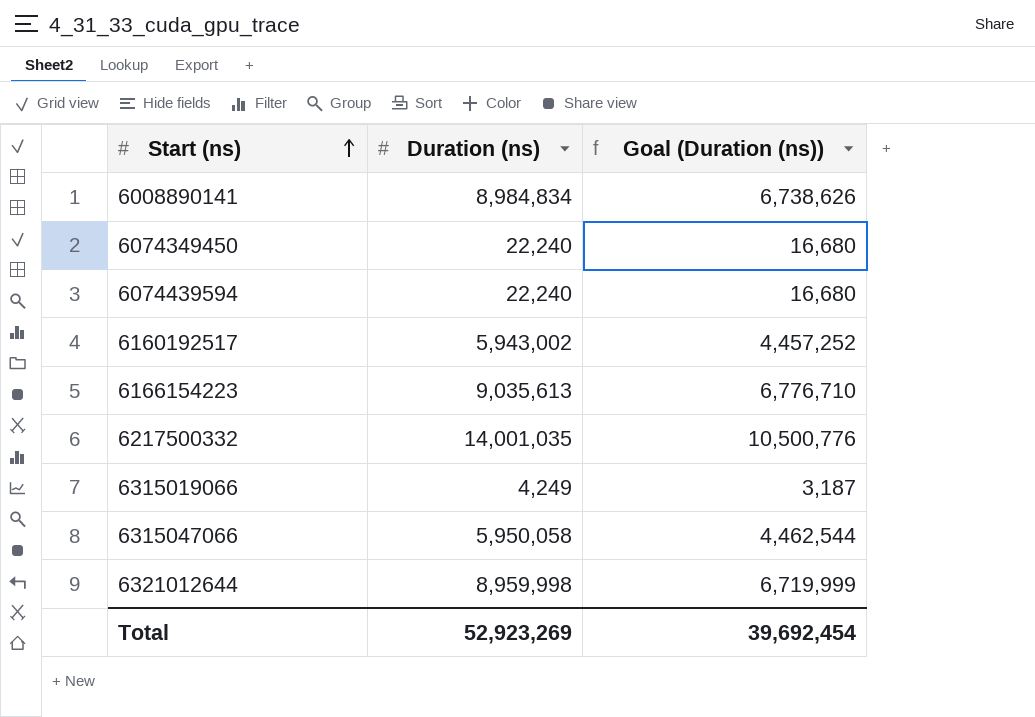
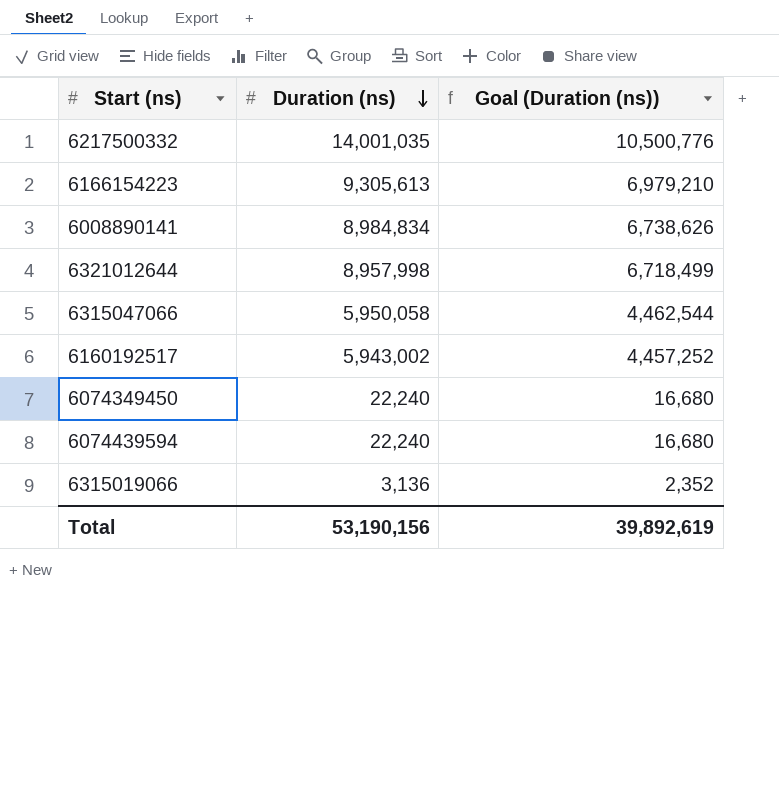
row order: Start (ns) ascending -> Duration (ns) descending
6166154223 | Duration (ns): 9,035,613 -> 9,305,613
6166154223 | Goal (Duration (ns)): 6,776,710 -> 6,979,210
6321012644 | Duration (ns): 8,959,998 -> 8,957,998
6321012644 | Goal (Duration (ns)): 6,719,999 -> 6,718,499
6315019066 | Duration (ns): 4,249 -> 3,136
6315019066 | Goal (Duration (ns)): 3,187 -> 2,352
Total | Duration (ns): 52,923,269 -> 53,190,156
Total | Goal (Duration (ns)): 39,692,454 -> 39,892,619

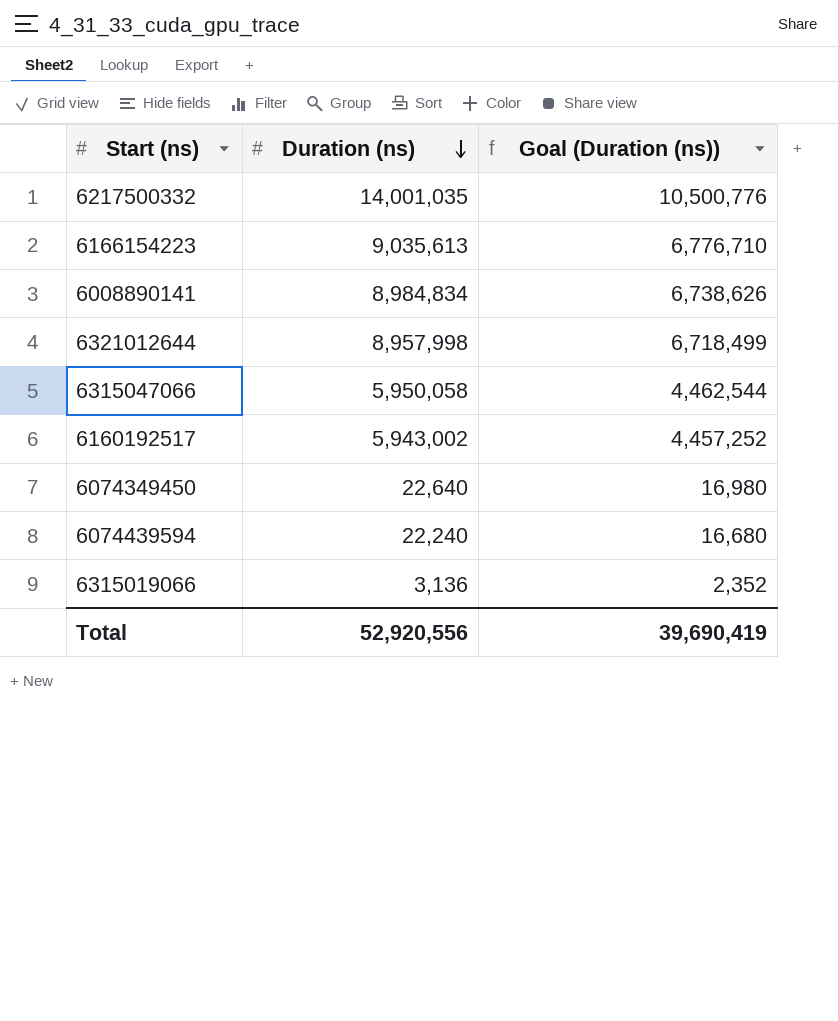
6166154223 | Duration (ns): 9,305,613 -> 9,035,613
6166154223 | Goal (Duration (ns)): 6,979,210 -> 6,776,710
6074349450 | Duration (ns): 22,240 -> 22,640
6074349450 | Goal (Duration (ns)): 16,680 -> 16,980
Total | Duration (ns): 53,190,156 -> 52,920,556
Total | Goal (Duration (ns)): 39,892,619 -> 39,690,419

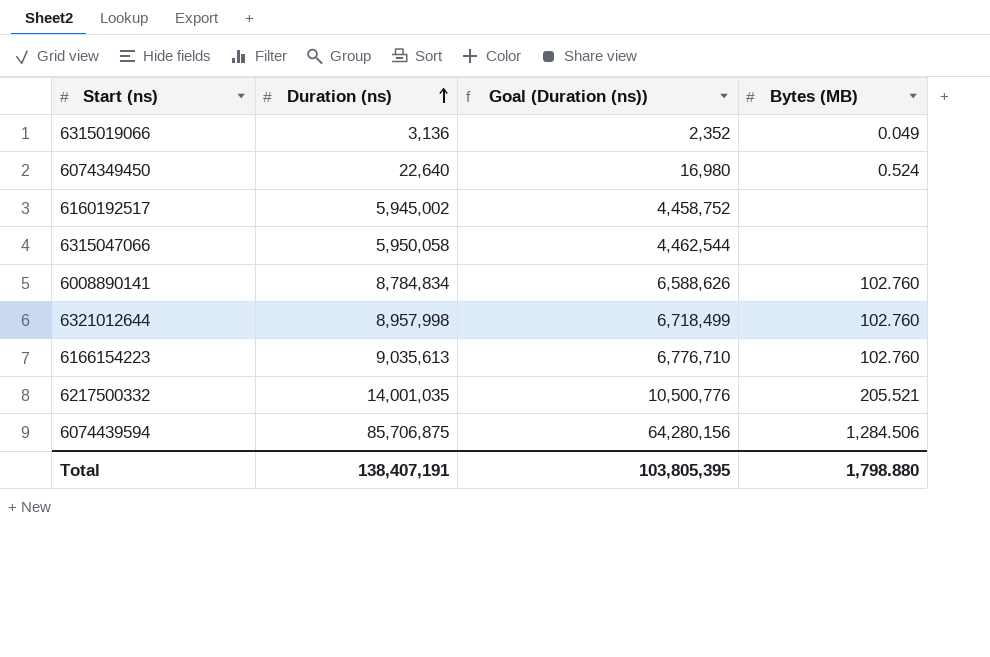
row order: Duration (ns) descending -> Duration (ns) ascending
column Bytes (MB) | position: none -> 4
6160192517 | Duration (ns): 5,943,002 -> 5,945,002
6160192517 | Goal (Duration (ns)): 4,457,252 -> 4,458,752
6008890141 | Duration (ns): 8,984,834 -> 8,784,834
6008890141 | Goal (Duration (ns)): 6,738,626 -> 6,588,626
6074439594 | Duration (ns): 22,240 -> 85,706,875
6074439594 | Goal (Duration (ns)): 16,680 -> 64,280,156
Total | Duration (ns): 52,920,556 -> 138,407,191
Total | Goal (Duration (ns)): 39,690,419 -> 103,805,395

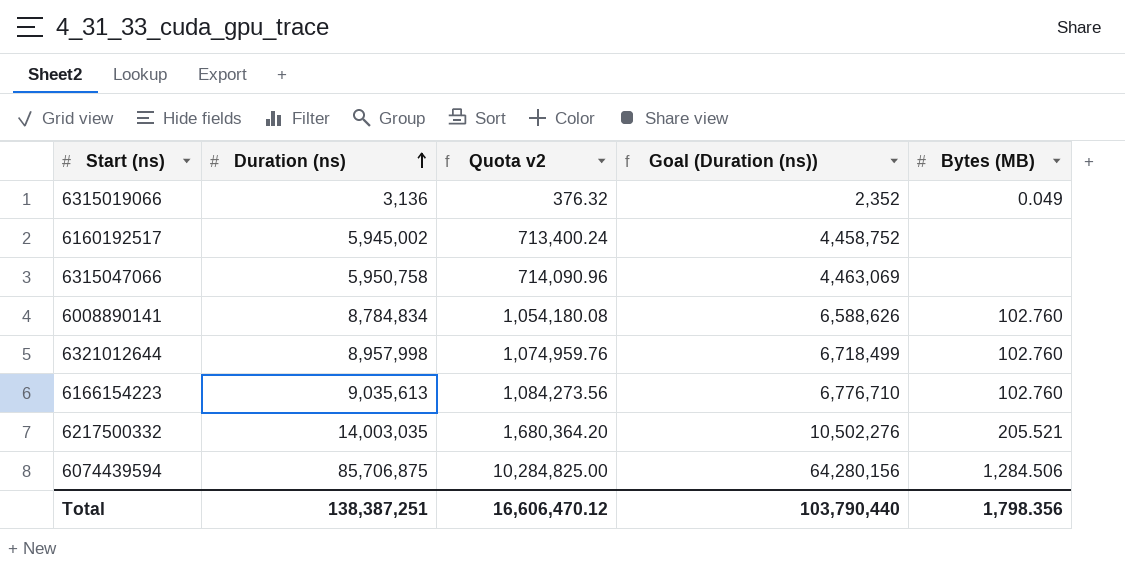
column Quota v2 | formula: none -> [Duration (ns)] * 0.12
row 6074349450: 22,640 | 16,980 | 0.524 -> none
6315047066 | Duration (ns): 5,950,058 -> 5,950,758
6315047066 | Goal (Duration (ns)): 4,462,544 -> 4,463,069
6217500332 | Duration (ns): 14,001,035 -> 14,003,035
6217500332 | Goal (Duration (ns)): 10,500,776 -> 10,502,276
Total | Duration (ns): 138,407,191 -> 138,387,251
Total | Goal (Duration (ns)): 103,805,395 -> 103,790,440
Total | Bytes (MB): 1,798.880 -> 1,798.356

